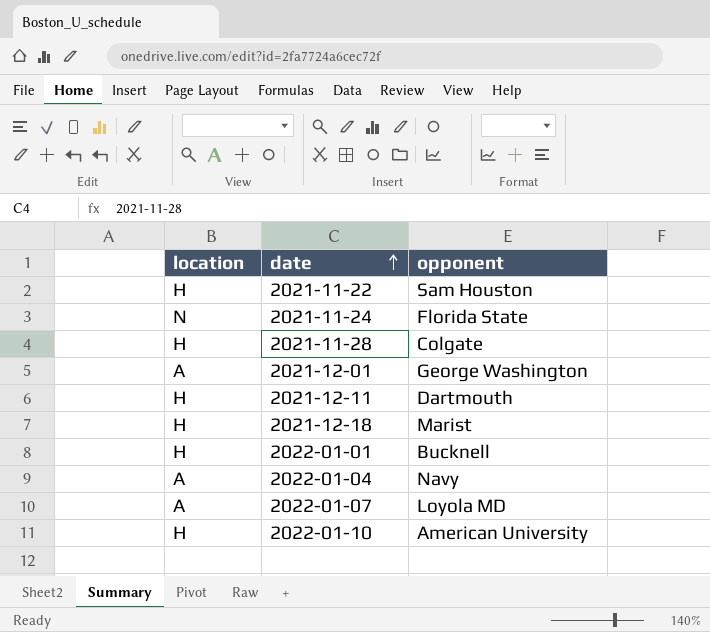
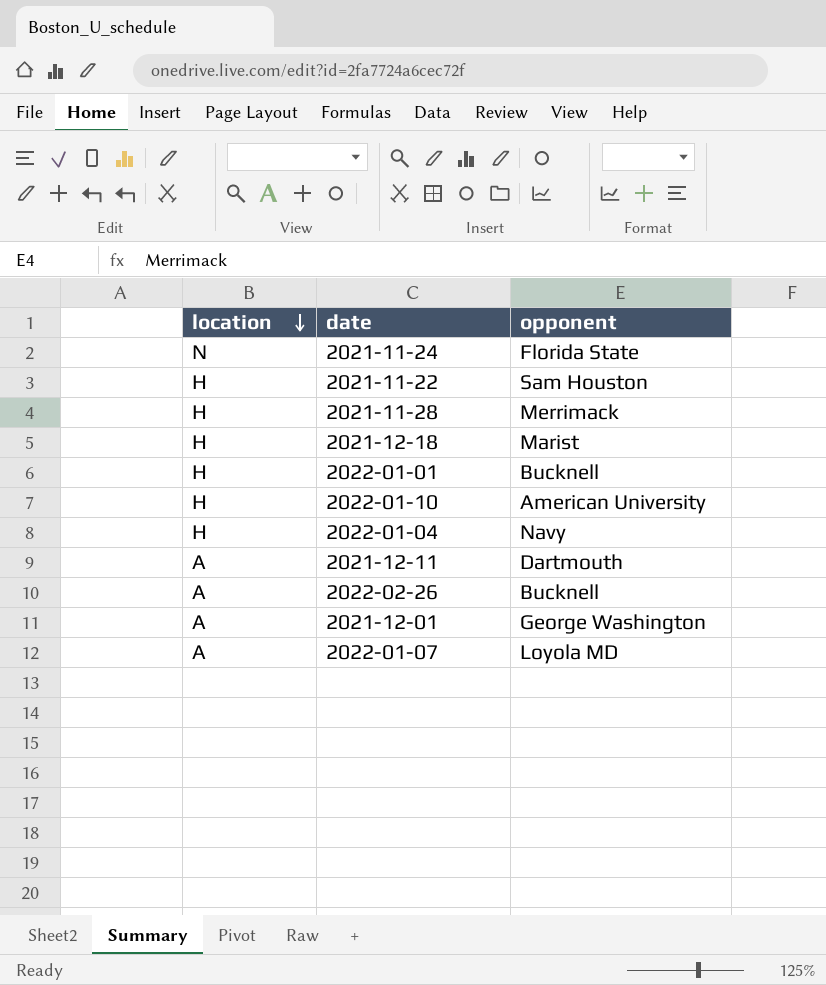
row order: date ascending -> location descending
2021-11-28 | opponent: Colgate -> Merrimack
2022-01-04 | location: A -> H
2021-12-11 | location: H -> A
row 2022-02-26: none -> A | Bucknell

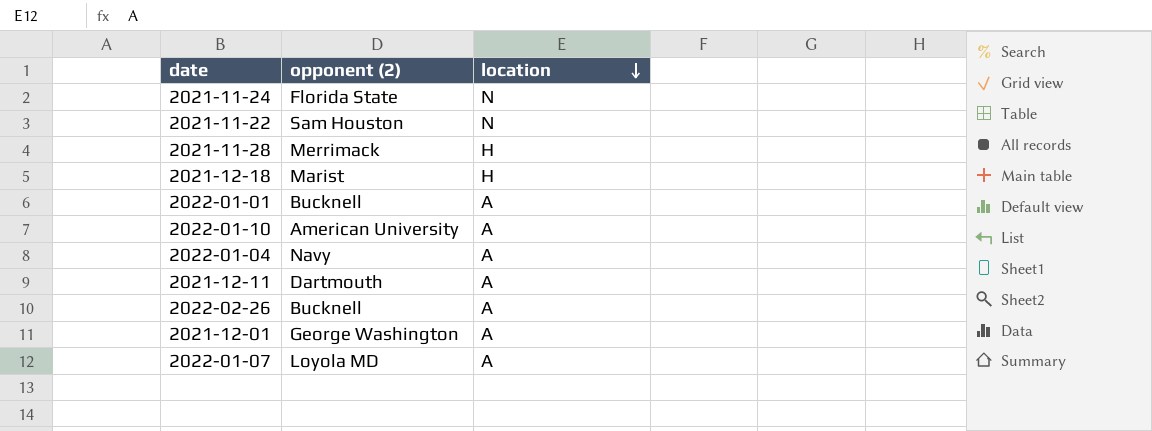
column name: opponent -> opponent (2)
column location | position: 1 -> 3
2021-11-22 | location: H -> N
2022-01-01 | location: H -> A
2022-01-10 | location: H -> A
2022-01-04 | location: H -> A

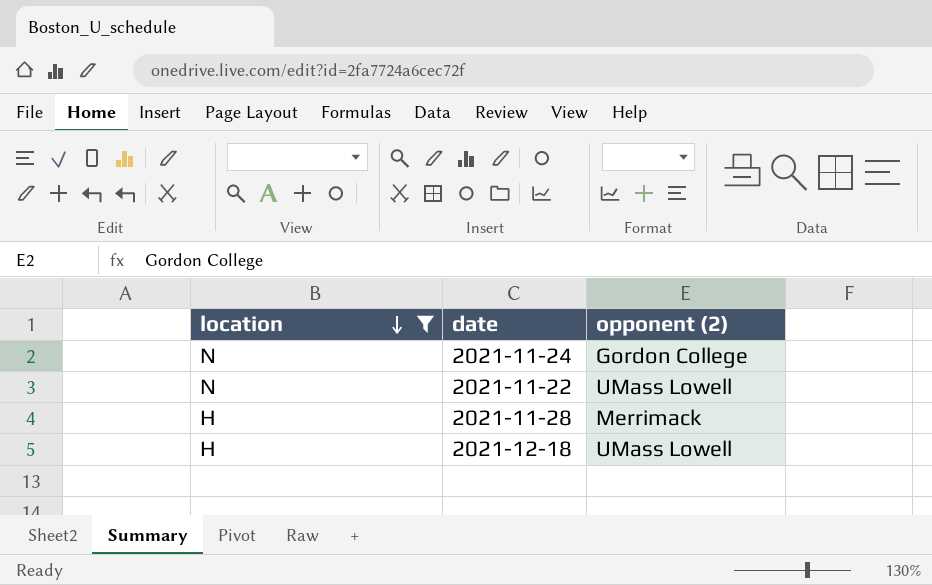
filter: none -> location != A
column location | position: 3 -> 1
2021-11-24 | opponent (2): Florida State -> Gordon College
2021-11-22 | opponent (2): Sam Houston -> UMass Lowell
2021-12-18 | opponent (2): Marist -> UMass Lowell

